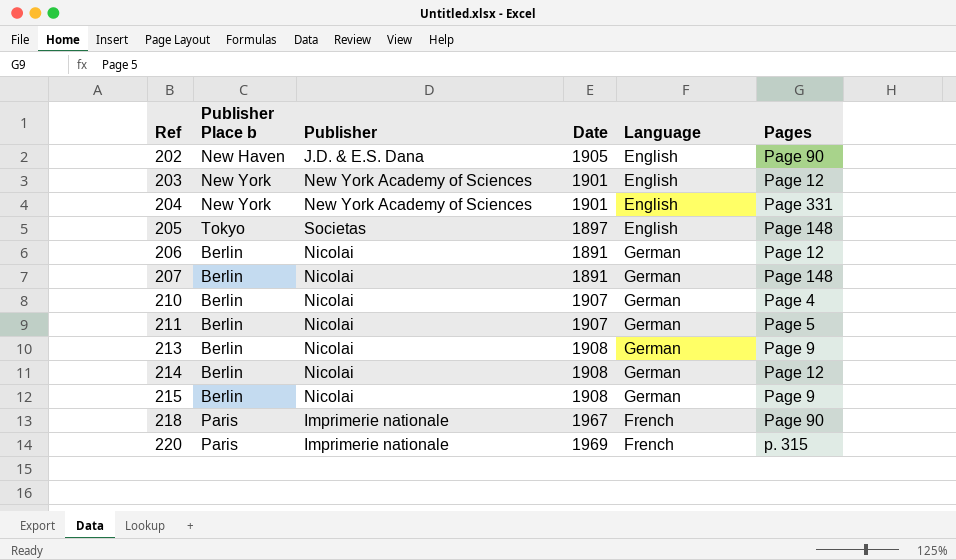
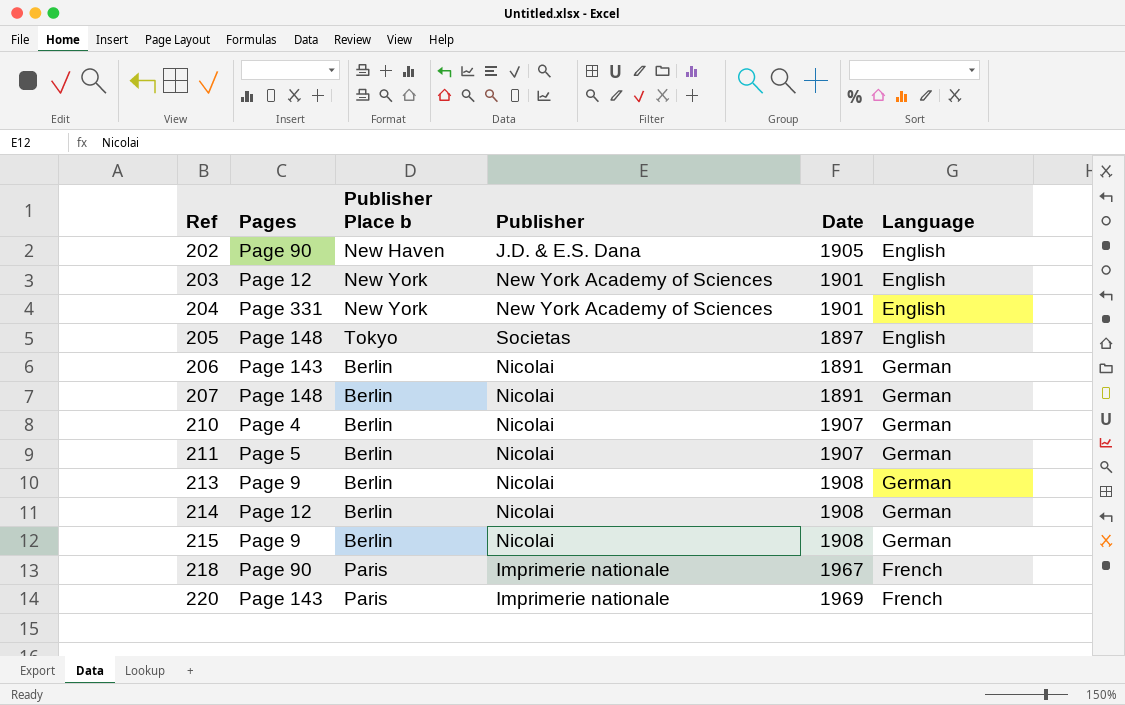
column Pages | position: 6 -> 2
206 | Pages: Page 12 -> Page 143
220 | Pages: p. 315 -> Page 143

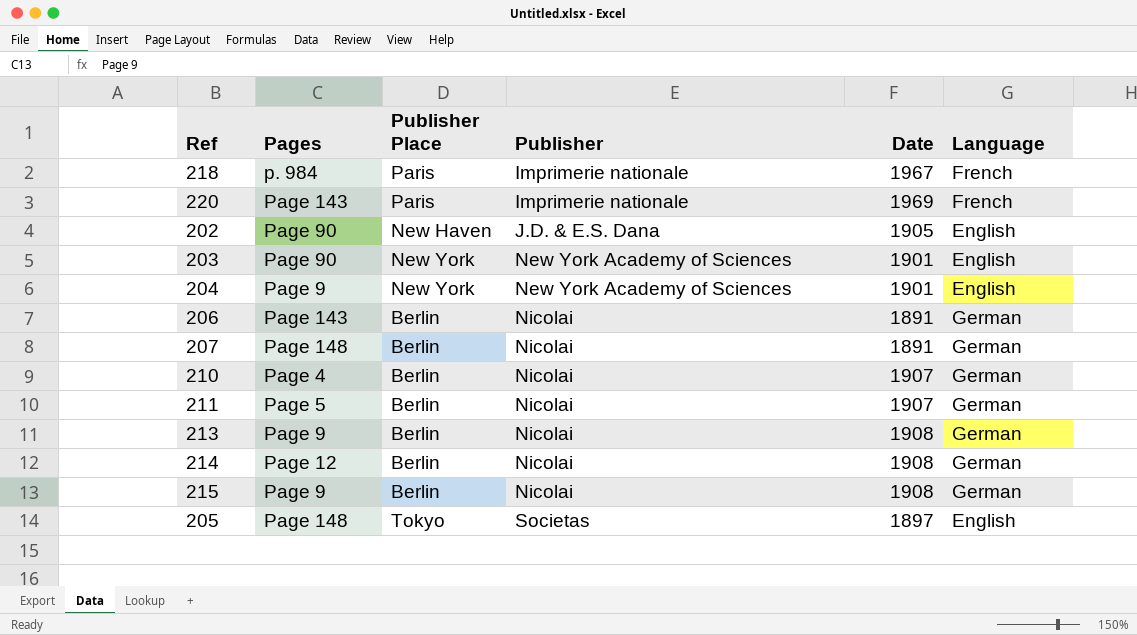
row order: Ref ascending -> Publisher ascending
column name: Publisher Place b -> Publisher Place
218 | Pages: Page 90 -> p. 984
203 | Pages: Page 12 -> Page 90
204 | Pages: Page 331 -> Page 9

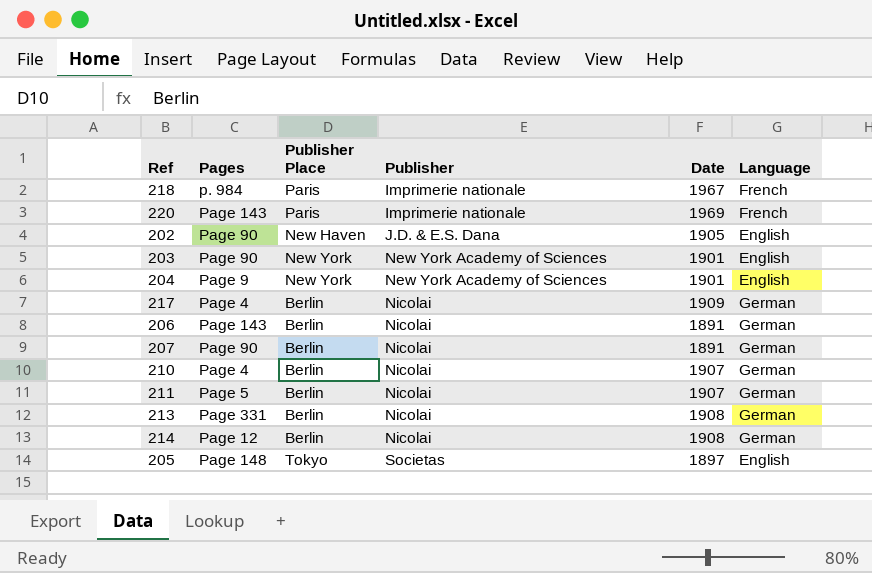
row 215: Page 9 | Berlin | Nicolai | 1908 | German -> none
row 217: none -> Page 4 | Berlin | Nicolai | 1909 | German
207 | Pages: Page 148 -> Page 90
213 | Pages: Page 9 -> Page 331

